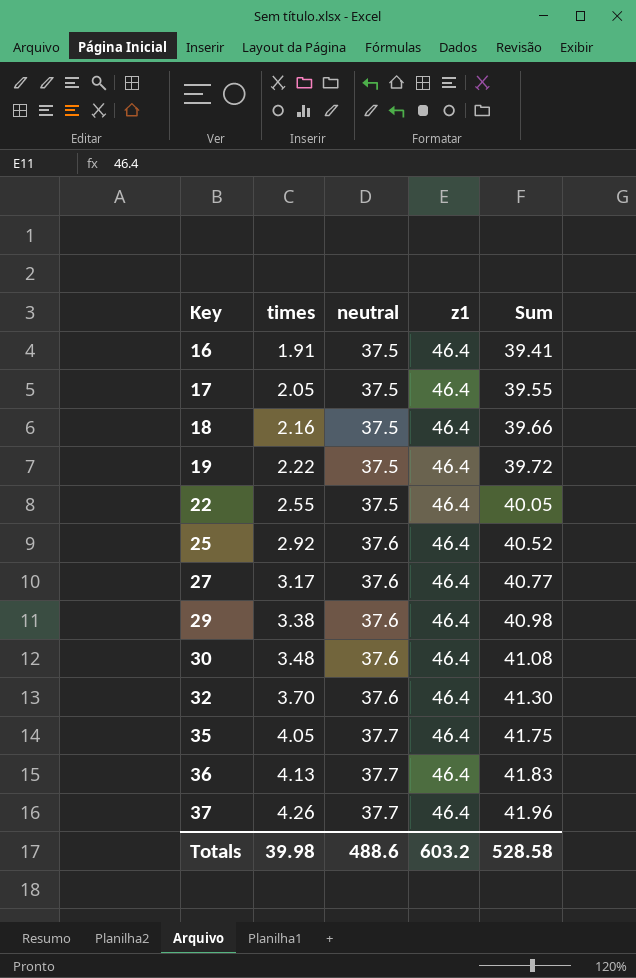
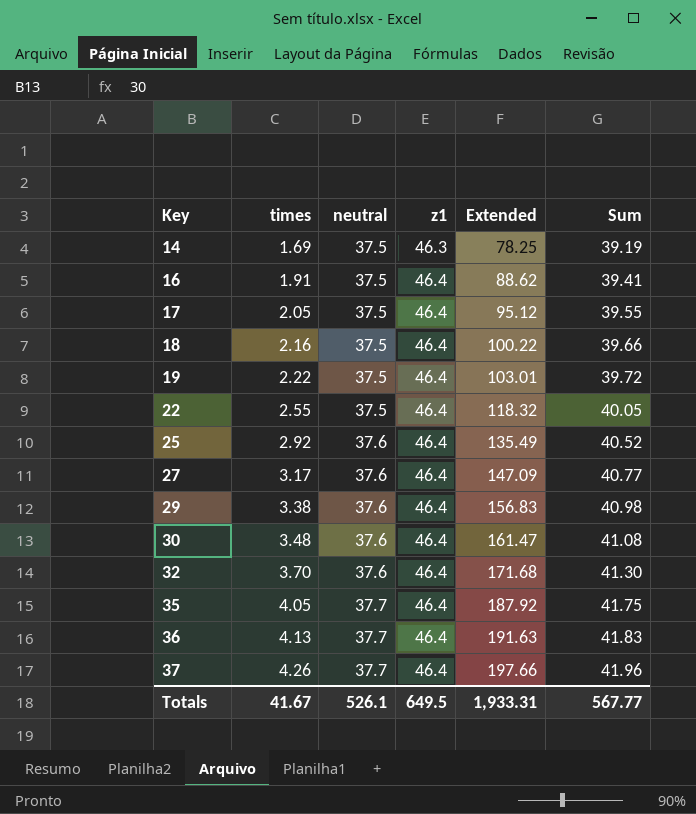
column Extended | formula: none -> [times] * [z1]
row 14: none -> 1.69 | 37.5 | 46.3 | 78.25 | 39.19
Totals | times: 39.98 -> 41.67
Totals | neutral: 488.6 -> 526.1
Totals | z1: 603.2 -> 649.5
Totals | Sum: 528.58 -> 567.77

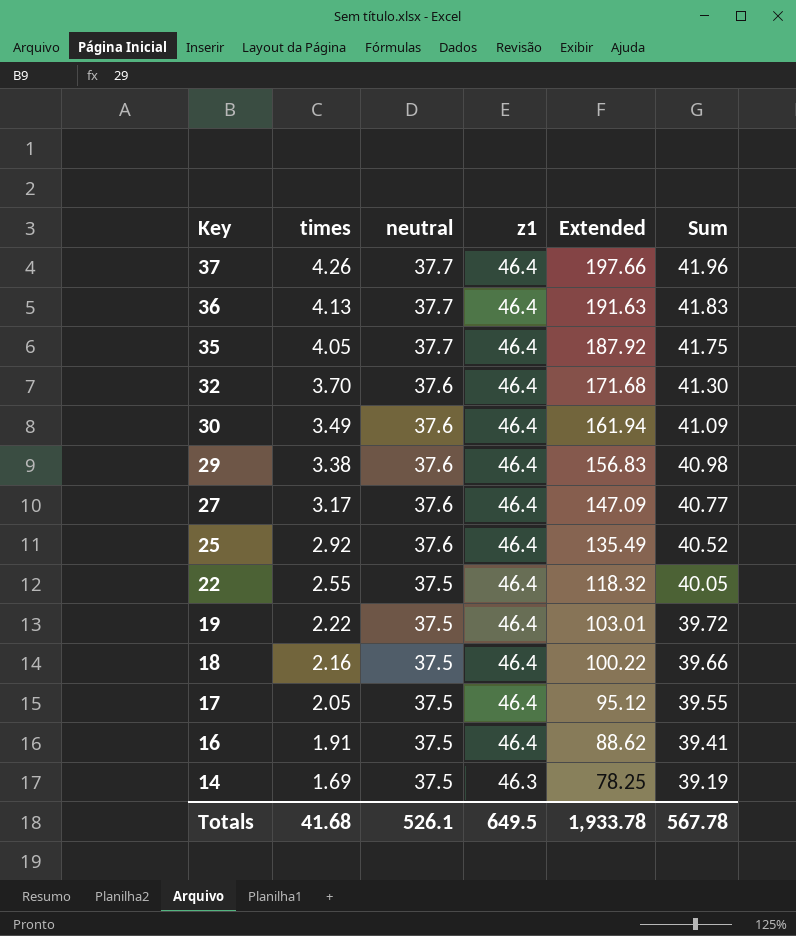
row order: Key ascending -> Key descending
30 | times: 3.48 -> 3.49
30 | Extended: 161.47 -> 161.94
30 | Sum: 41.08 -> 41.09
Totals | times: 41.67 -> 41.68
Totals | Extended: 1,933.31 -> 1,933.78
Totals | Sum: 567.77 -> 567.78

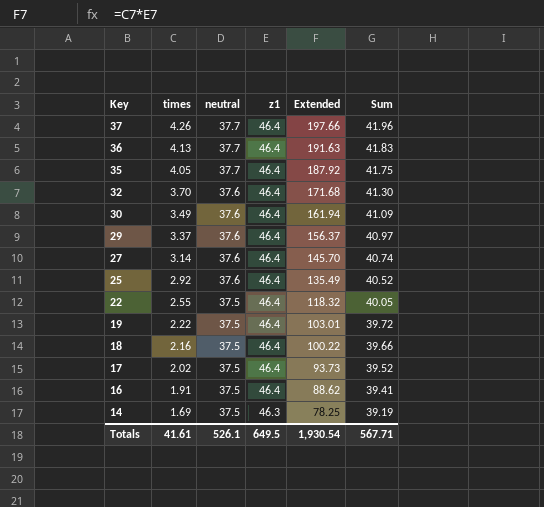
29 | times: 3.38 -> 3.37
29 | Extended: 156.83 -> 156.37
29 | Sum: 40.98 -> 40.97
27 | times: 3.17 -> 3.14
27 | Extended: 147.09 -> 145.70
27 | Sum: 40.77 -> 40.74
17 | times: 2.05 -> 2.02
17 | Extended: 95.12 -> 93.73
17 | Sum: 39.55 -> 39.52
Totals | times: 41.68 -> 41.61
Totals | Extended: 1,933.78 -> 1,930.54
Totals | Sum: 567.78 -> 567.71

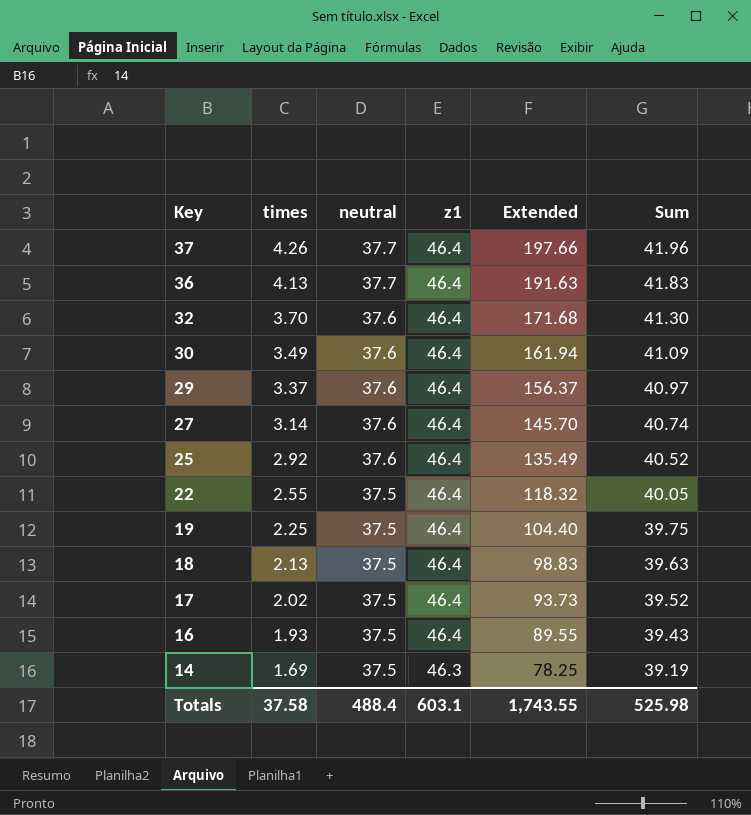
row 35: 4.05 | 37.7 | 46.4 | 187.92 | 41.75 -> none
19 | times: 2.22 -> 2.25
19 | Extended: 103.01 -> 104.40
19 | Sum: 39.72 -> 39.75
18 | times: 2.16 -> 2.13
18 | Extended: 100.22 -> 98.83
18 | Sum: 39.66 -> 39.63
16 | times: 1.91 -> 1.93
16 | Extended: 88.62 -> 89.55
16 | Sum: 39.41 -> 39.43
Totals | times: 41.61 -> 37.58
Totals | neutral: 526.1 -> 488.4
Totals | z1: 649.5 -> 603.1
Totals | Extended: 1,930.54 -> 1,743.55
Totals | Sum: 567.71 -> 525.98

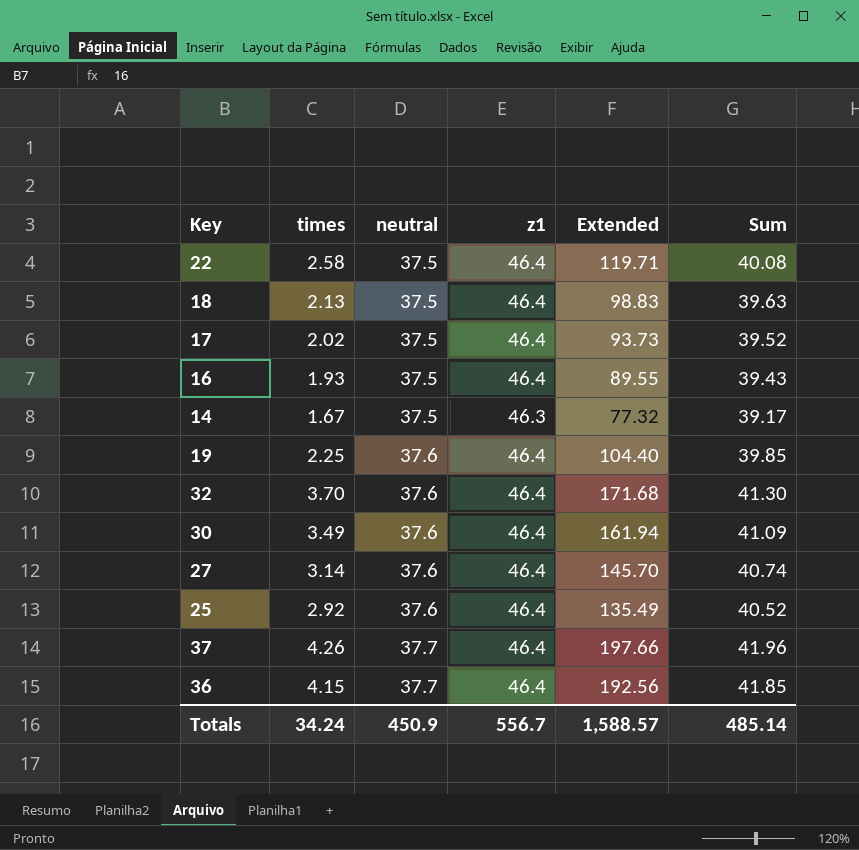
row order: Key descending -> neutral ascending
row 29: 3.37 | 37.6 | 46.4 | 156.37 | 40.97 -> none
22 | times: 2.55 -> 2.58
22 | Extended: 118.32 -> 119.71
22 | Sum: 40.05 -> 40.08
14 | times: 1.69 -> 1.67
14 | Extended: 78.25 -> 77.32
14 | Sum: 39.19 -> 39.17
19 | neutral: 37.5 -> 37.6
19 | Sum: 39.75 -> 39.85
36 | times: 4.13 -> 4.15
36 | Extended: 191.63 -> 192.56
36 | Sum: 41.83 -> 41.85
Totals | times: 37.58 -> 34.24
Totals | neutral: 488.4 -> 450.9
Totals | z1: 603.1 -> 556.7
Totals | Extended: 1,743.55 -> 1,588.57
Totals | Sum: 525.98 -> 485.14

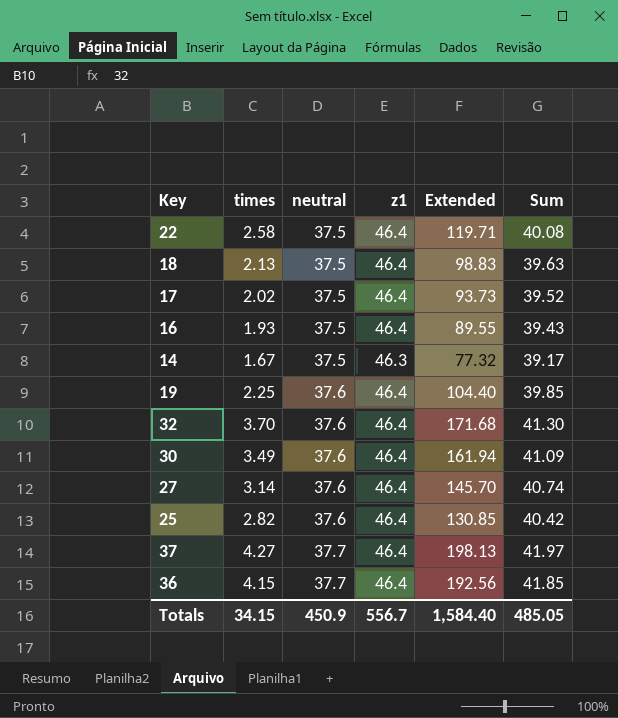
25 | times: 2.92 -> 2.82
25 | Extended: 135.49 -> 130.85
25 | Sum: 40.52 -> 40.42
37 | times: 4.26 -> 4.27
37 | Extended: 197.66 -> 198.13
37 | Sum: 41.96 -> 41.97
Totals | times: 34.24 -> 34.15
Totals | Extended: 1,588.57 -> 1,584.40
Totals | Sum: 485.14 -> 485.05

